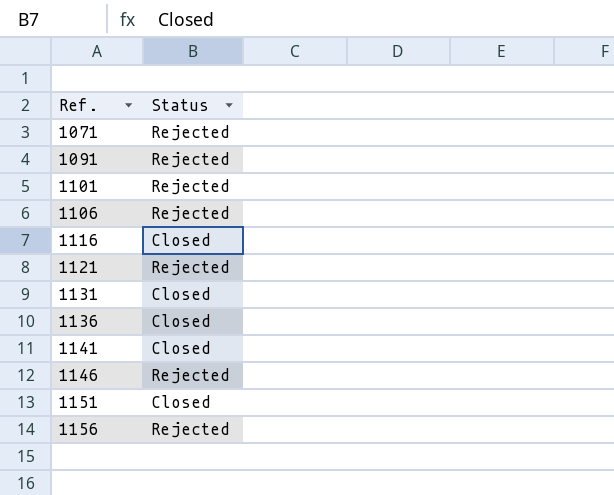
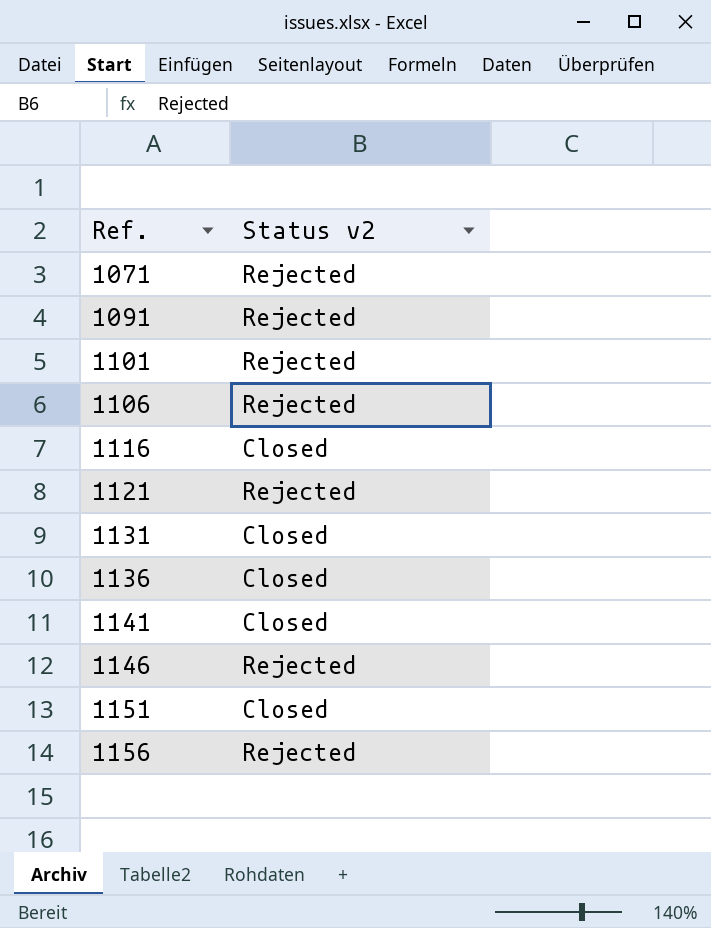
column name: Status -> Status v2

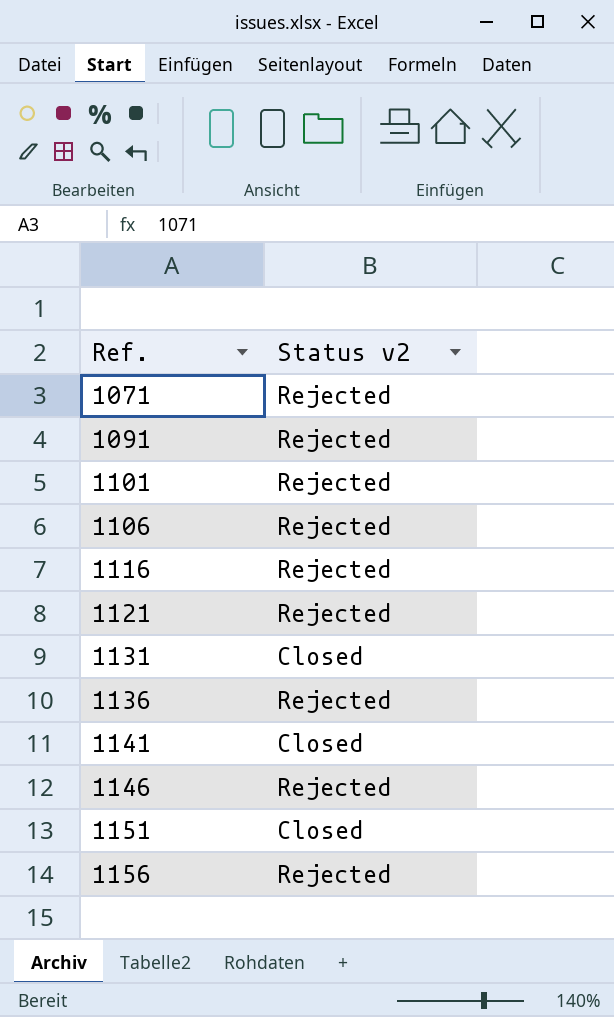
1116 | Status v2: Closed -> Rejected
1136 | Status v2: Closed -> Rejected

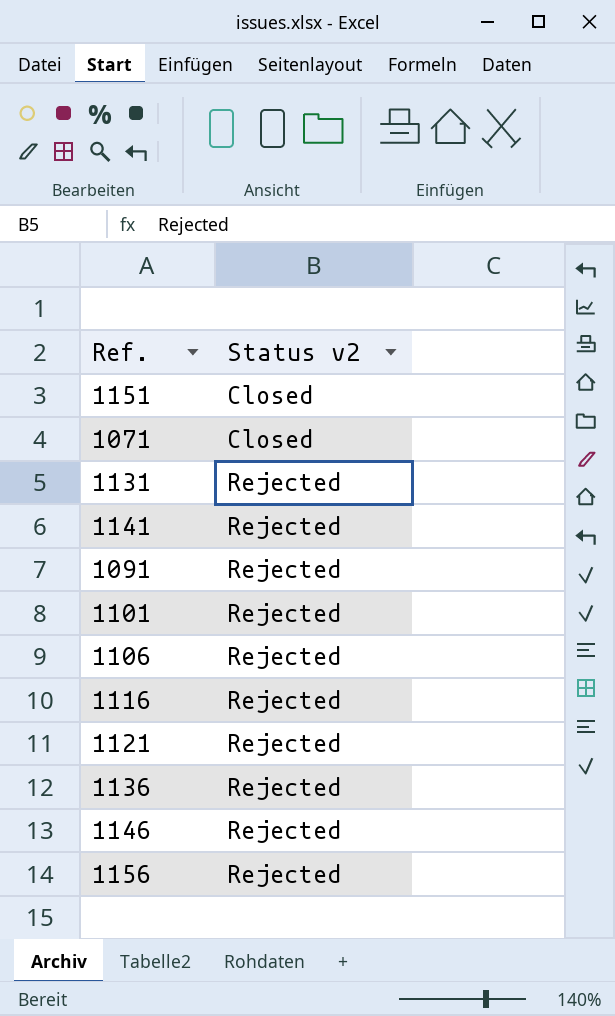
row order: Ref. ascending -> Status v2 ascending
1071 | Status v2: Rejected -> Closed
1131 | Status v2: Closed -> Rejected
1141 | Status v2: Closed -> Rejected

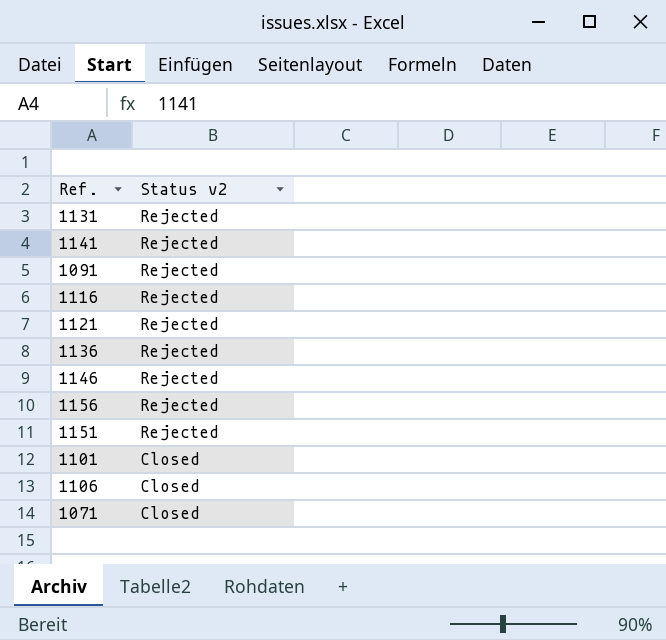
row order: Status v2 ascending -> Status v2 descending
1151 | Status v2: Closed -> Rejected
1101 | Status v2: Rejected -> Closed
1106 | Status v2: Rejected -> Closed

